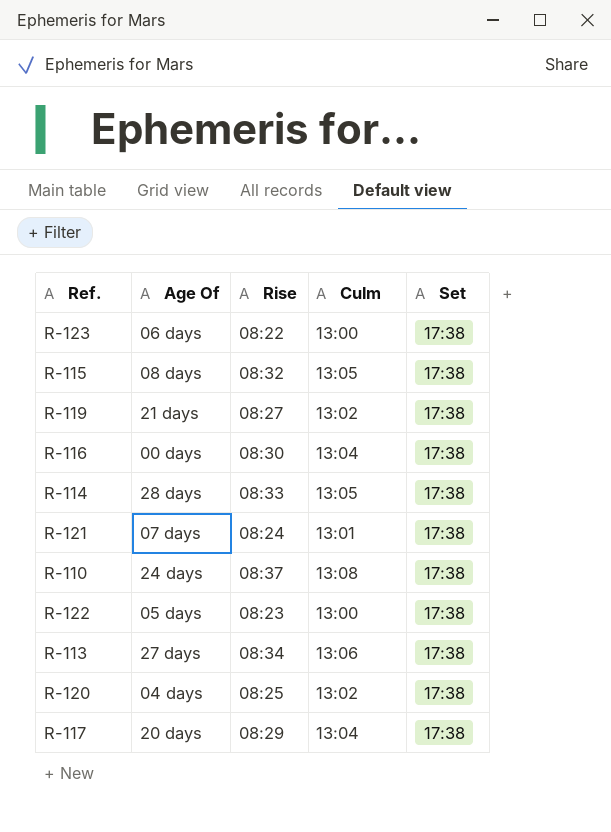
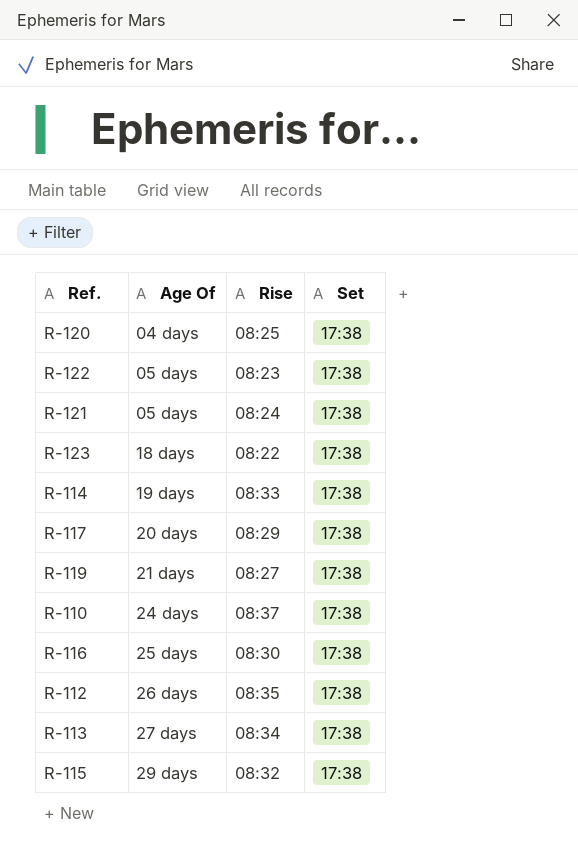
row order: none -> Age Of ascending
column Culm | position: 4 -> none
R-121 | Age Of: 07 days -> 05 days
R-123 | Age Of: 06 days -> 18 days
R-114 | Age Of: 28 days -> 19 days
R-116 | Age Of: 00 days -> 25 days
row R-112: none -> 26 days | 08:35 | 17:38
R-115 | Age Of: 08 days -> 29 days

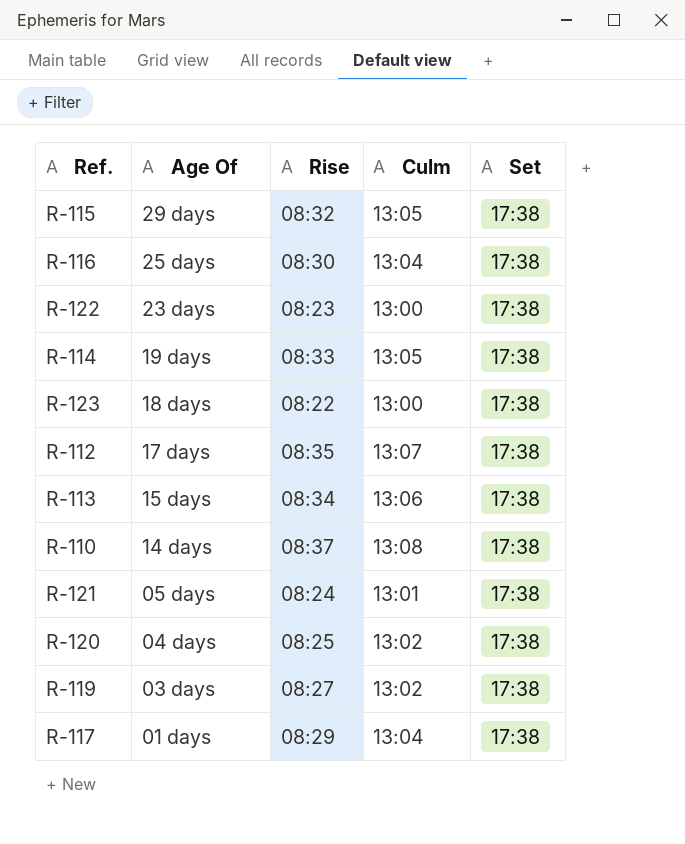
row order: Age Of ascending -> Age Of descending
column Culm | position: none -> 4
R-122 | Age Of: 05 days -> 23 days
R-112 | Age Of: 26 days -> 17 days
R-113 | Age Of: 27 days -> 15 days
R-110 | Age Of: 24 days -> 14 days
R-119 | Age Of: 21 days -> 03 days
R-117 | Age Of: 20 days -> 01 days

